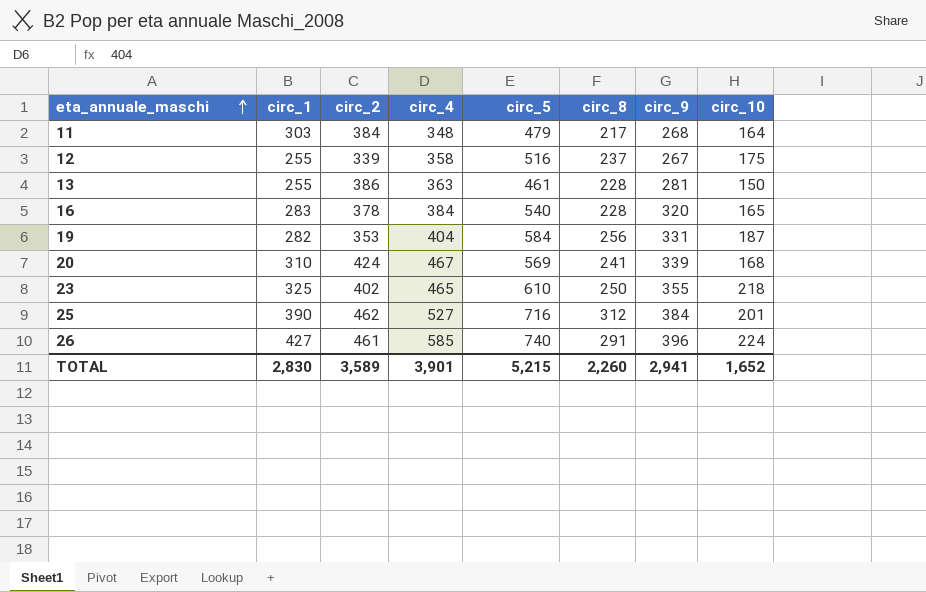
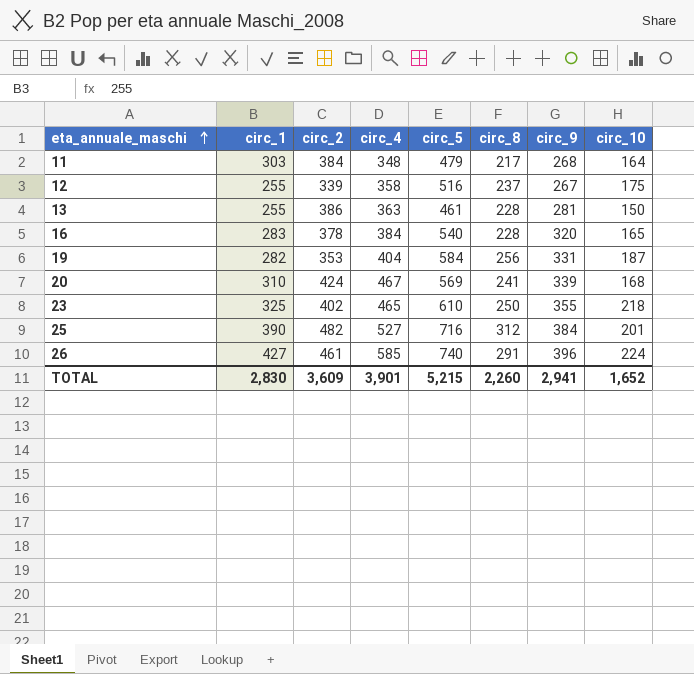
25 | circ_2: 462 -> 482
TOTAL | circ_2: 3,589 -> 3,609

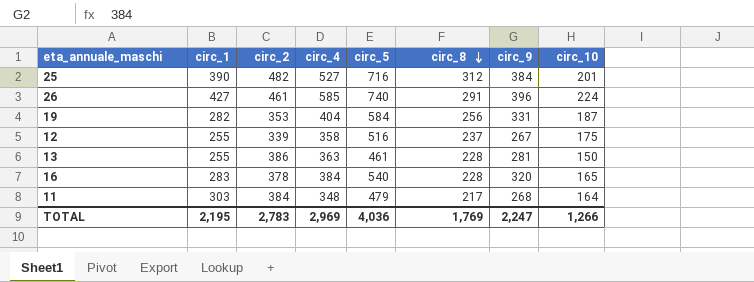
row order: eta_annuale_maschi ascending -> circ_8 descending
row 20: 310 | 424 | 467 | 569 | 241 | 339 | 168 -> none
row 23: 325 | 402 | 465 | 610 | 250 | 355 | 218 -> none
TOTAL | circ_1: 2,830 -> 2,195
TOTAL | circ_2: 3,609 -> 2,783
TOTAL | circ_4: 3,901 -> 2,969
TOTAL | circ_5: 5,215 -> 4,036
TOTAL | circ_8: 2,260 -> 1,769
TOTAL | circ_9: 2,941 -> 2,247
TOTAL | circ_10: 1,652 -> 1,266

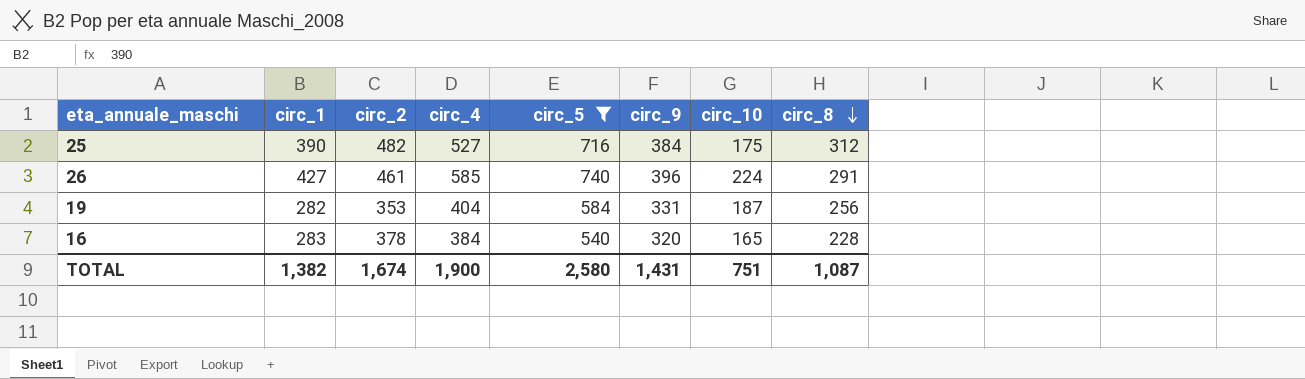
filter: none -> circ_5 >= 540
column circ_8 | position: 6 -> 8
25 | circ_10: 201 -> 175
TOTAL | circ_1: 2,195 -> 1,382
TOTAL | circ_2: 2,783 -> 1,674
TOTAL | circ_4: 2,969 -> 1,900
TOTAL | circ_5: 4,036 -> 2,580
TOTAL | circ_9: 2,247 -> 1,431
TOTAL | circ_10: 1,266 -> 751
TOTAL | circ_8: 1,769 -> 1,087

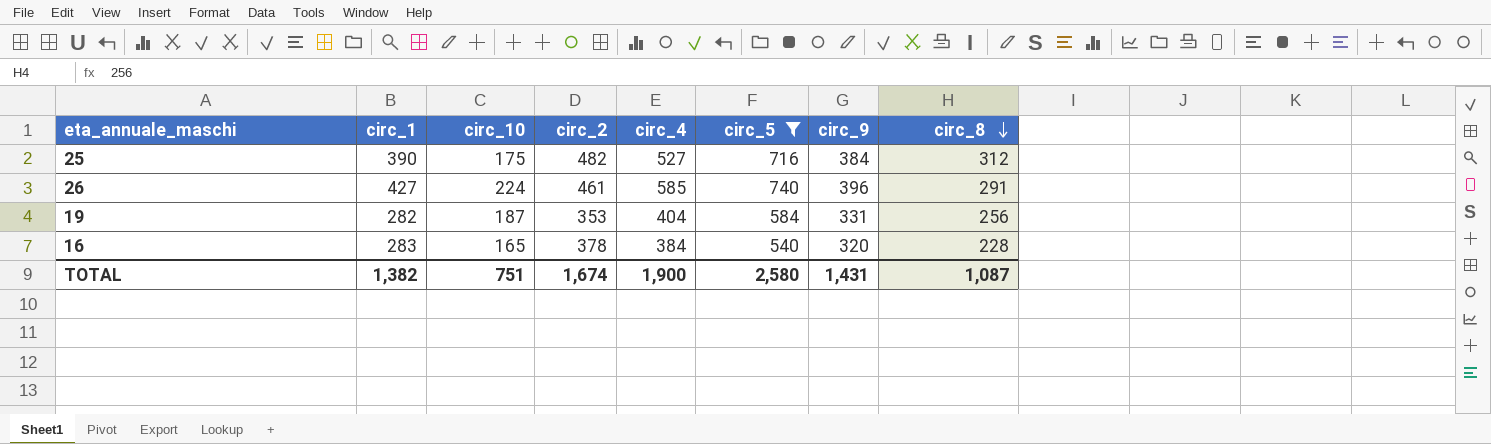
column circ_10 | position: 7 -> 3

